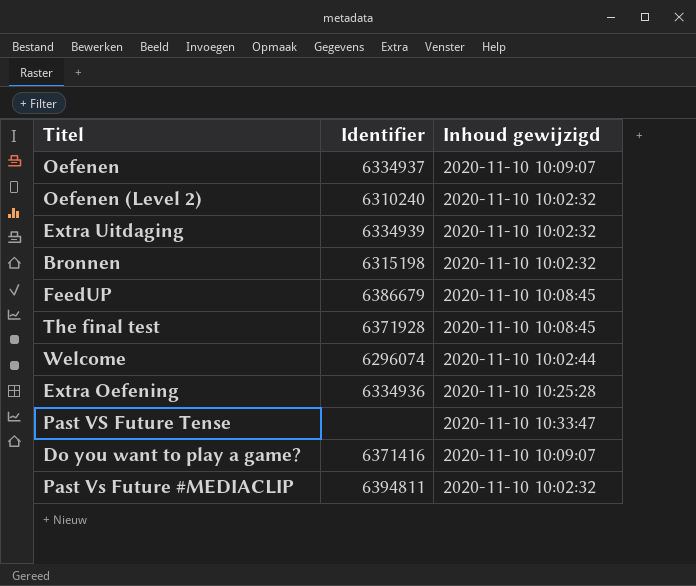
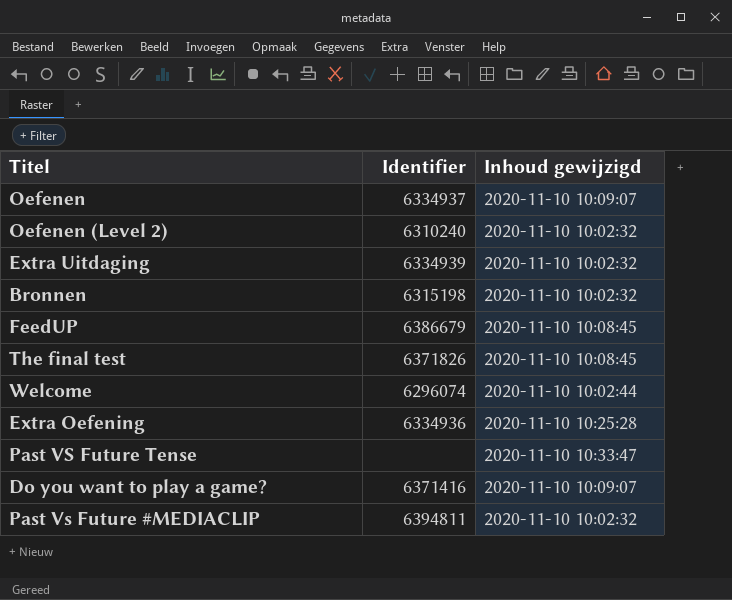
The final test | Identifier: 6371928 -> 6371826

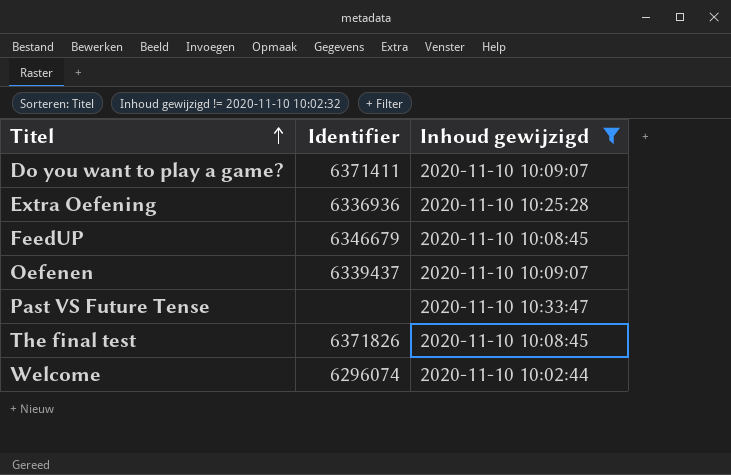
filter: none -> Inhoud gewijzigd != 2020-11-10 10:02:32
row order: none -> Titel ascending
Do you want to play a game? | Identifier: 6371416 -> 6371411
Extra Oefening | Identifier: 6334936 -> 6336936
FeedUP | Identifier: 6386679 -> 6346679
Oefenen | Identifier: 6334937 -> 6339437

